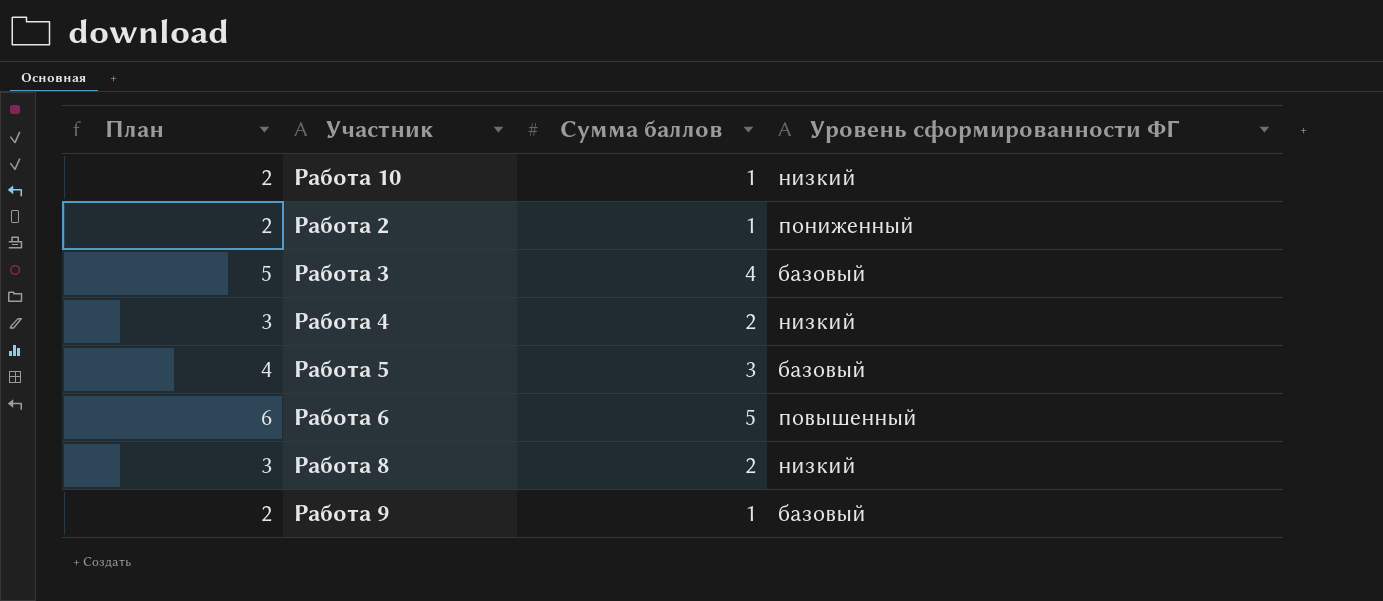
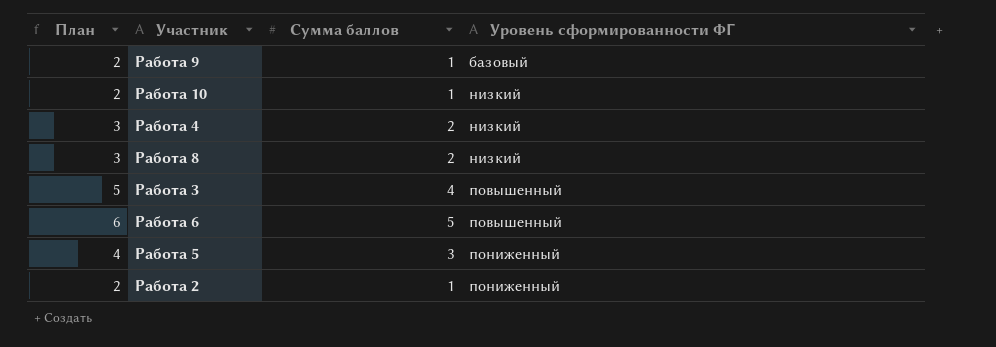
row order: none -> Уровень сформированности ФГ ascending
Работа 3 | Уровень сформированности ФГ: базовый -> повышенный
Работа 5 | Уровень сформированности ФГ: базовый -> пониженный

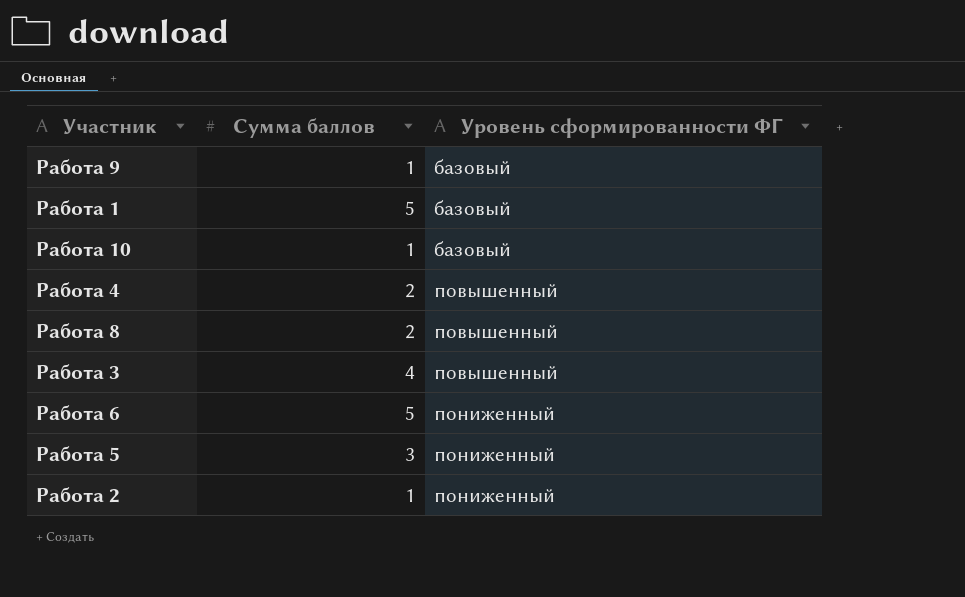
column План | formula: [Сумма баллов] + 1 -> none
row Работа 1: none -> 5 | базовый
Работа 10 | Уровень сформированности ФГ: низкий -> базовый
Работа 4 | Уровень сформированности ФГ: низкий -> повышенный
Работа 8 | Уровень сформированности ФГ: низкий -> повышенный
Работа 6 | Уровень сформированности ФГ: повышенный -> пониженный

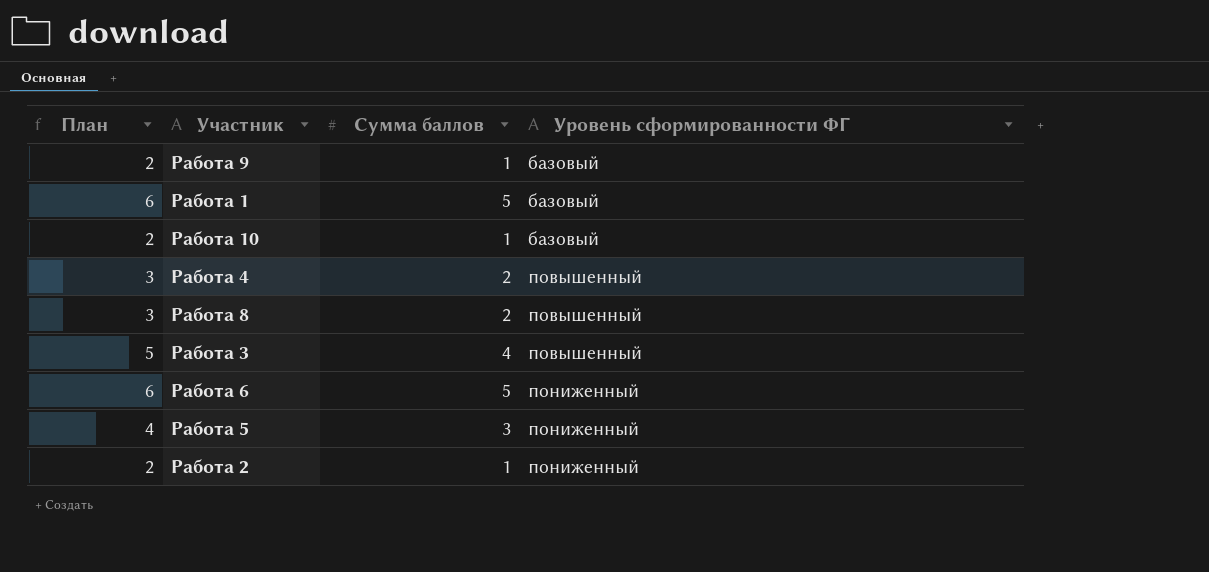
column План | formula: none -> [Сумма баллов] + 1

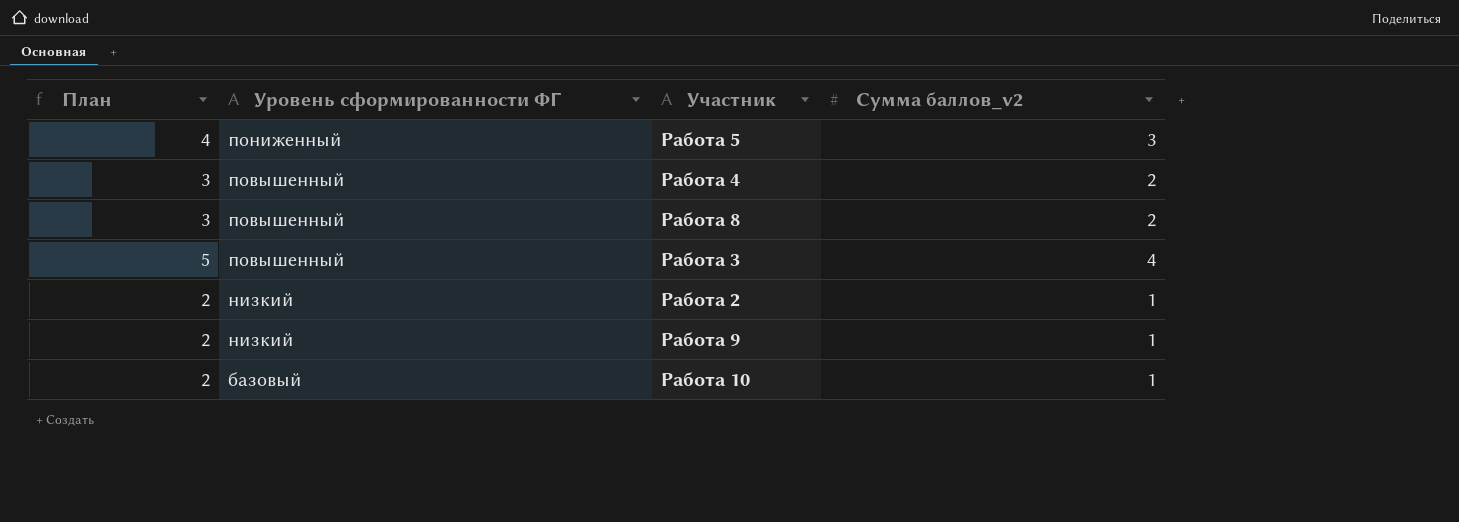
row order: Уровень сформированности ФГ ascending -> Уровень сформированности ФГ descending
column Уровень сформированности ФГ | position: 4 -> 2
column name: Сумма баллов -> Сумма баллов_v2
row Работа 1: 6 | 5 | базовый -> none
row Работа 6: 6 | 5 | пониженный -> none
Работа 2 | Уровень сформированности ФГ: пониженный -> низкий
Работа 9 | Уровень сформированности ФГ: базовый -> низкий

